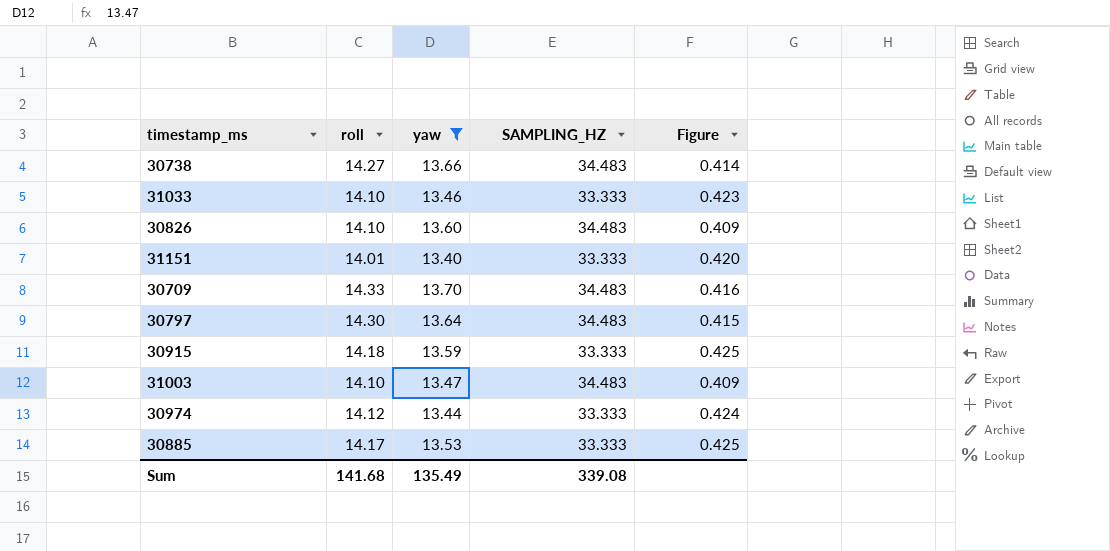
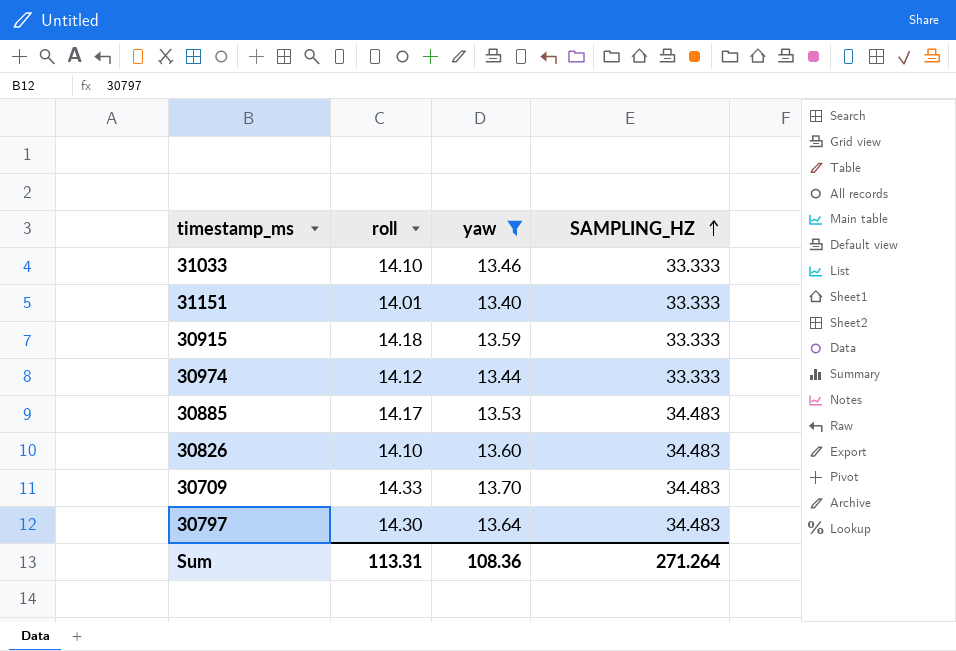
row order: none -> SAMPLING_HZ ascending
column Figure | formula: [roll] / [SAMPLING_HZ] -> none
row 30738: 14.27 | 13.66 | 34.483 | 0.414 -> none
row 31003: 14.10 | 13.47 | 34.483 | 0.409 -> none
30885 | SAMPLING_HZ: 33.333 -> 34.483
Sum | roll: 141.68 -> 113.31
Sum | yaw: 135.49 -> 108.36
Sum | SAMPLING_HZ: 339.08 -> 271.264

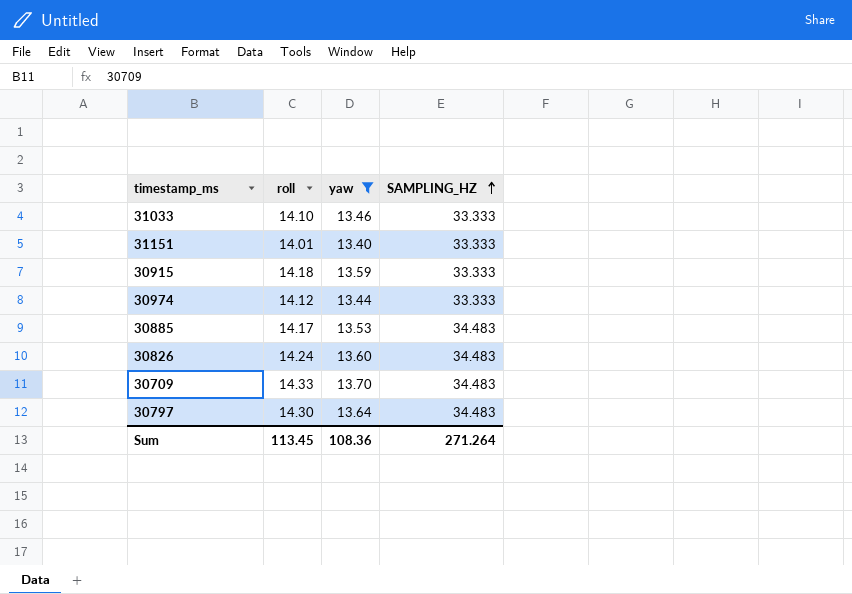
30826 | roll: 14.10 -> 14.24
Sum | roll: 113.31 -> 113.45

